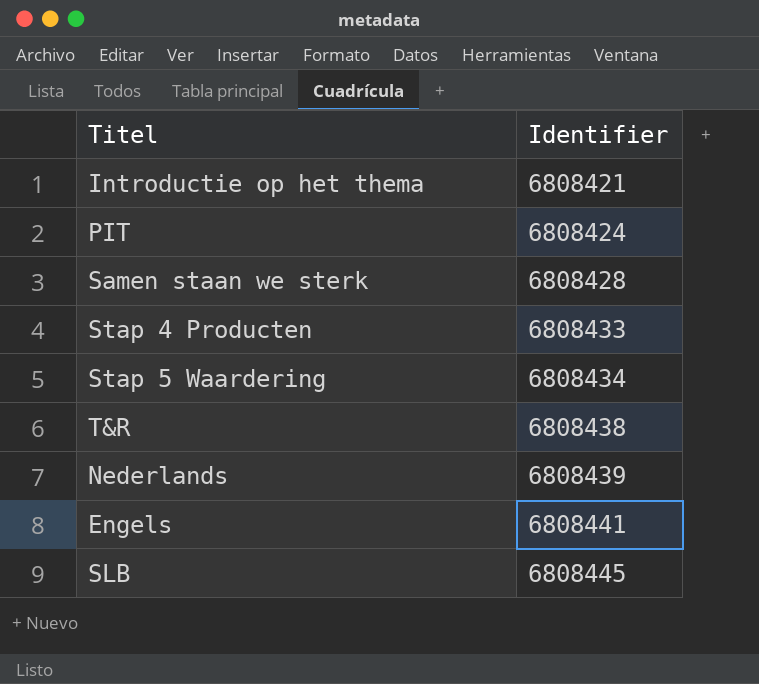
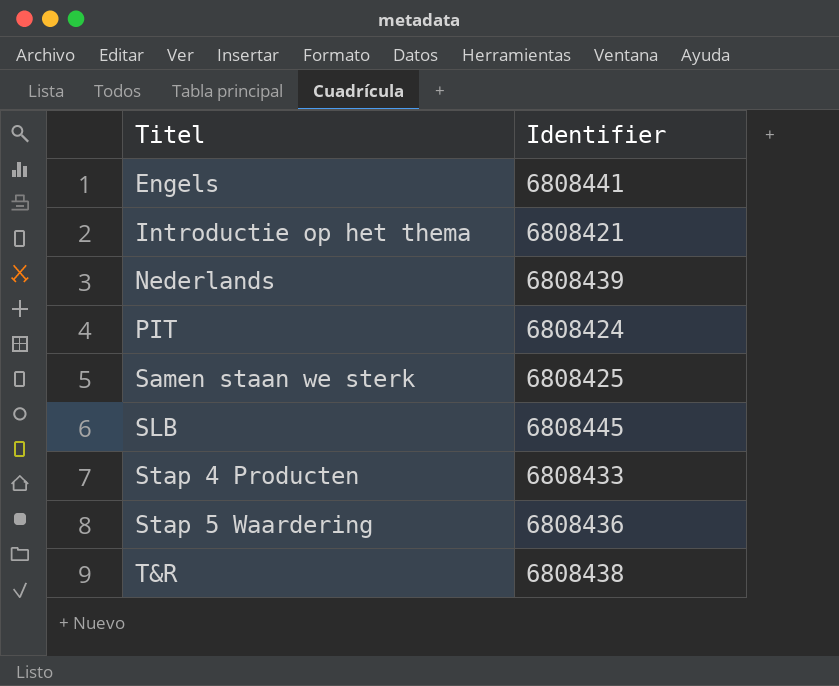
row order: Identifier ascending -> Titel ascending
Samen staan we sterk | Identifier: 6808428 -> 6808425
Stap 5 Waardering | Identifier: 6808434 -> 6808436

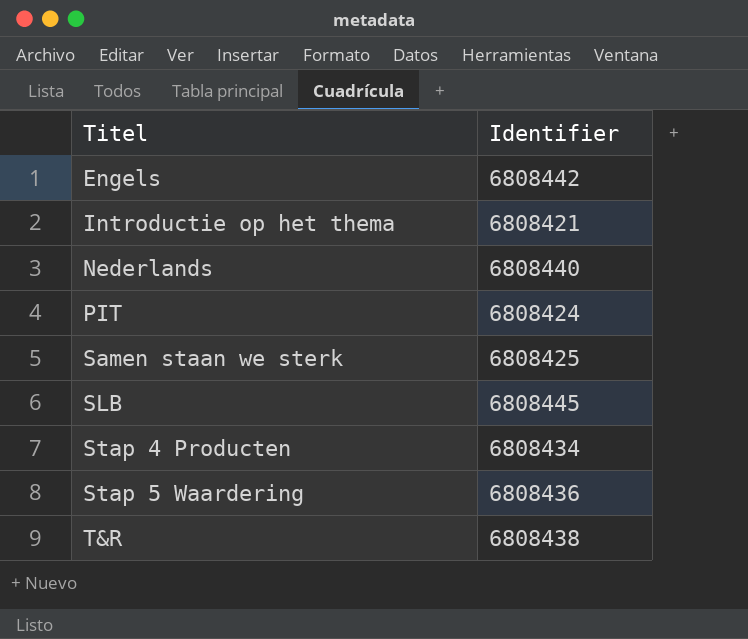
Engels | Identifier: 6808441 -> 6808442
Nederlands | Identifier: 6808439 -> 6808440
Stap 4 Producten | Identifier: 6808433 -> 6808434

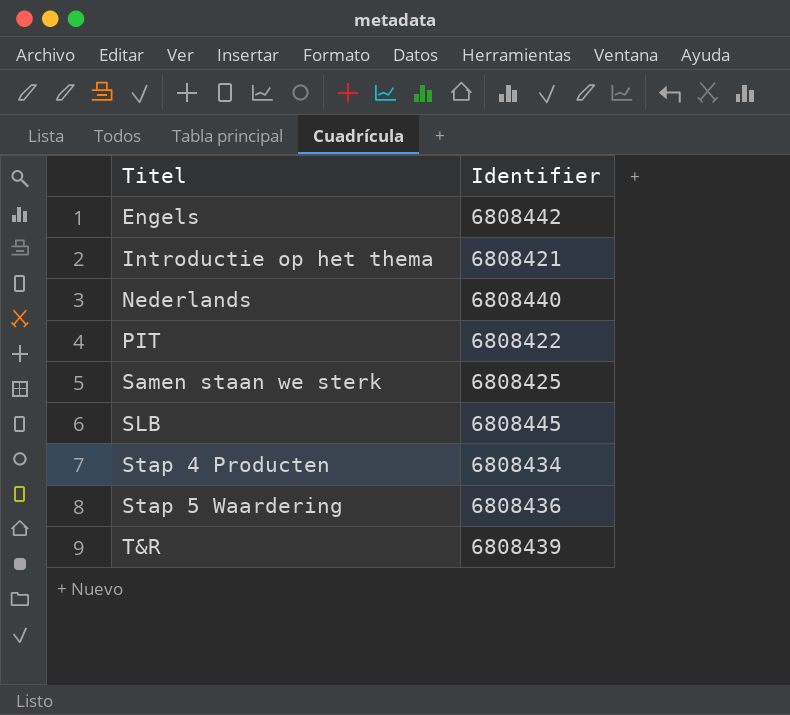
PIT | Identifier: 6808424 -> 6808422
T&R | Identifier: 6808438 -> 6808439

